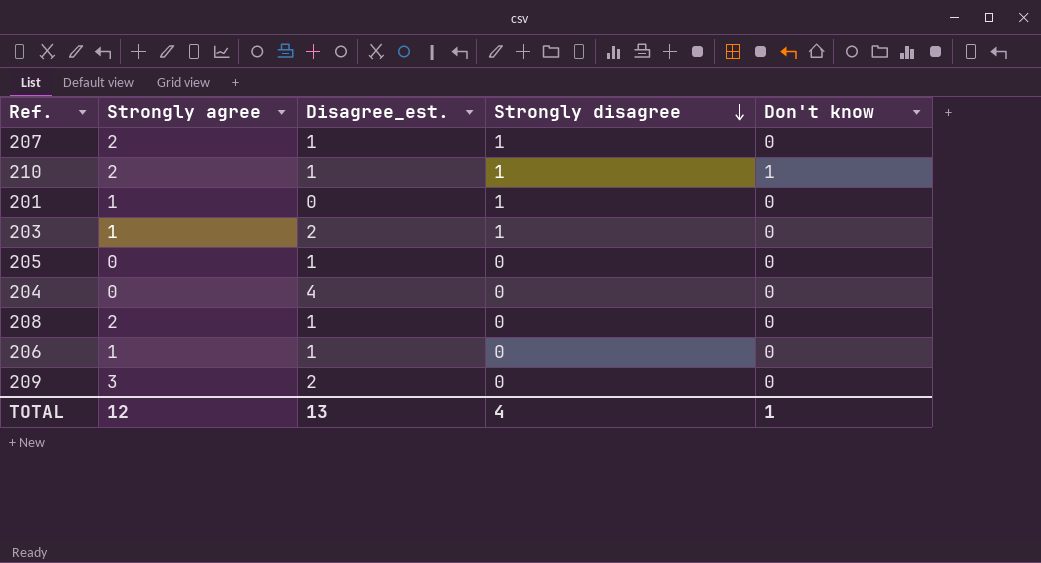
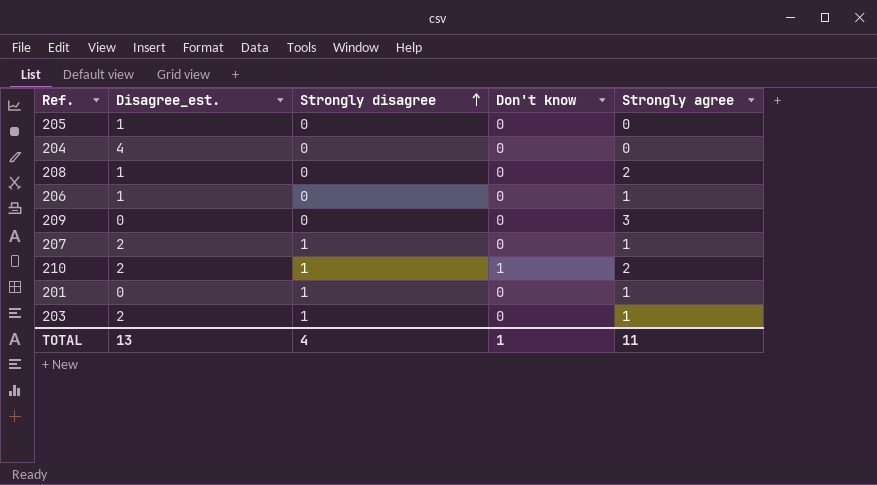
row order: Strongly disagree descending -> Strongly disagree ascending
column Strongly agree | position: 2 -> 5
209 | Disagree_est.: 2 -> 0
207 | Disagree_est.: 1 -> 2
207 | Strongly agree: 2 -> 1
210 | Disagree_est.: 1 -> 2
TOTAL | Strongly agree: 12 -> 11

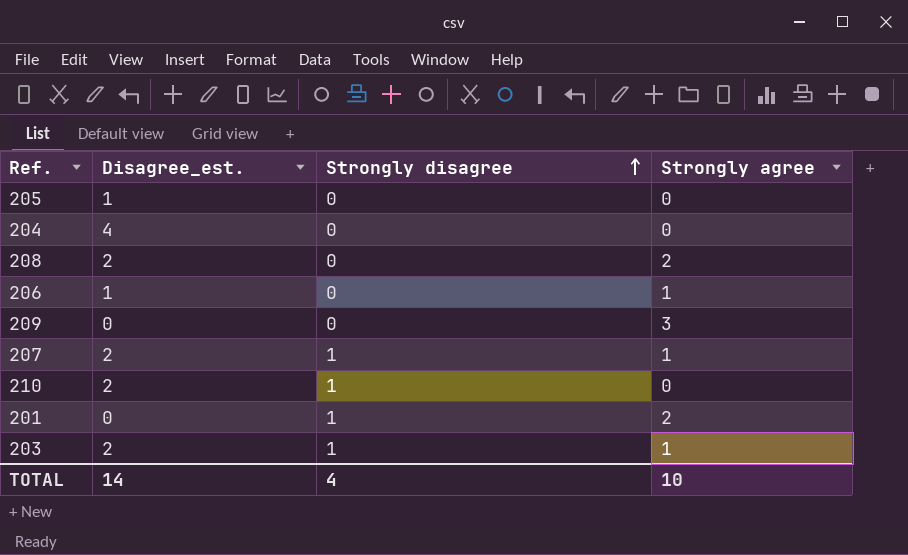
column Don't know | position: 4 -> none
208 | Disagree_est.: 1 -> 2
210 | Strongly agree: 2 -> 0
201 | Strongly agree: 1 -> 2
TOTAL | Disagree_est.: 13 -> 14
TOTAL | Strongly agree: 11 -> 10

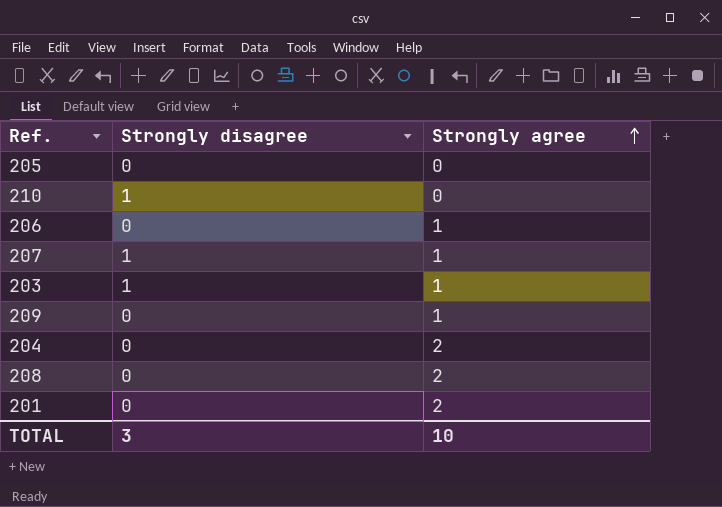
row order: Strongly disagree ascending -> Strongly agree ascending
column Disagree_est. | position: 2 -> none
209 | Strongly agree: 3 -> 1
204 | Strongly agree: 0 -> 2
201 | Strongly disagree: 1 -> 0
TOTAL | Strongly disagree: 4 -> 3

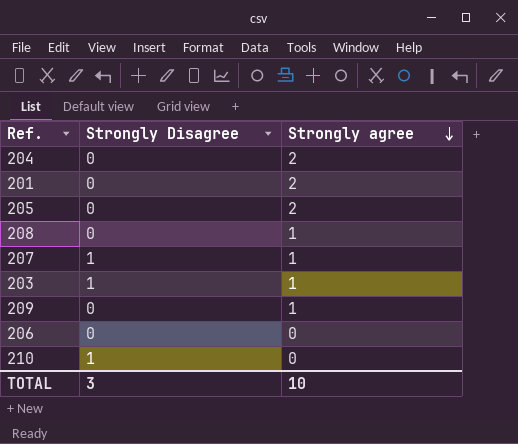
row order: Strongly agree ascending -> Strongly agree descending
column name: Strongly disagree -> Strongly Disagree
205 | Strongly agree: 0 -> 2
208 | Strongly agree: 2 -> 1
206 | Strongly agree: 1 -> 0

